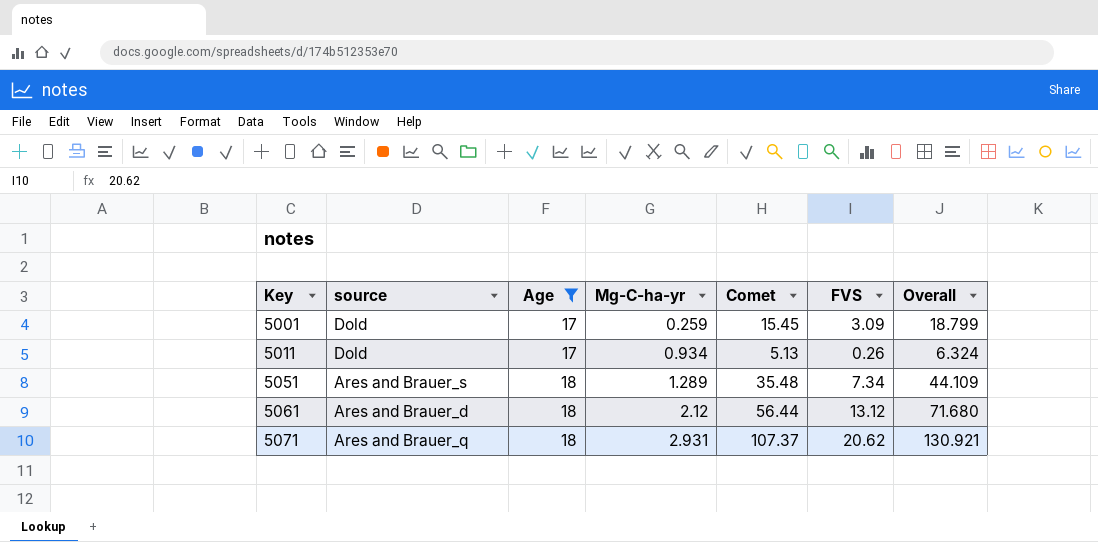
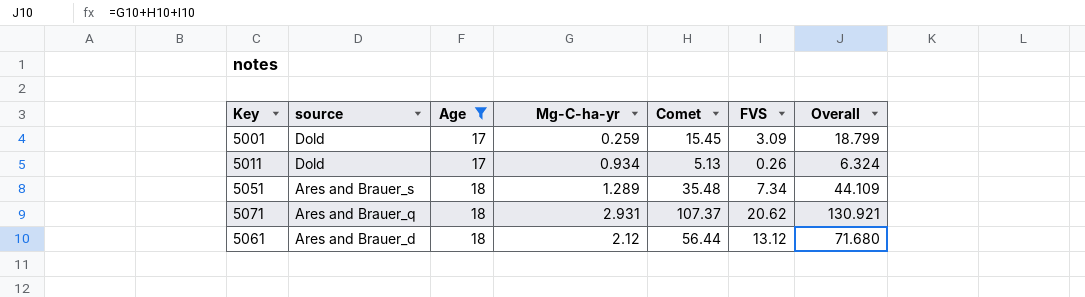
row order: Key ascending -> source descending

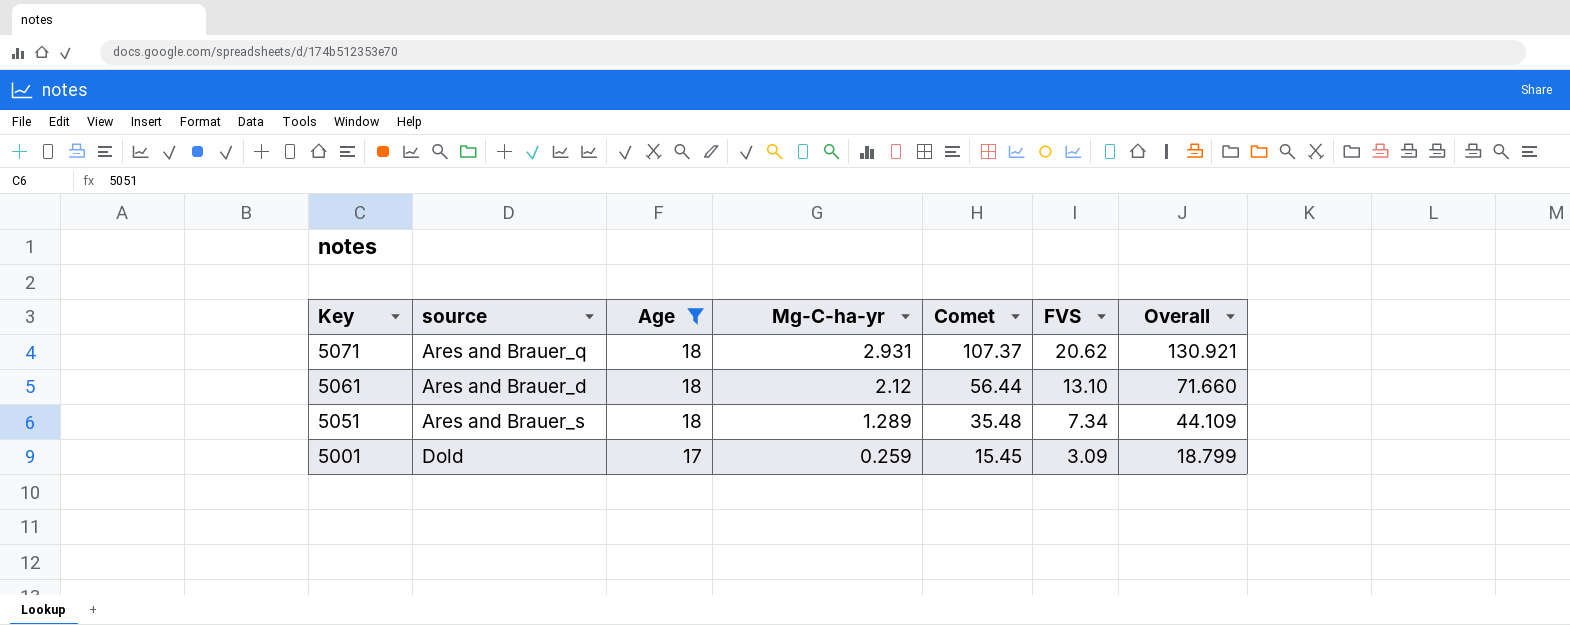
row order: source descending -> Key descending
row 5011: Dold | 17 | 0.934 | 5.13 | 0.26 | 6.324 -> none
5061 | FVS: 13.12 -> 13.10
5061 | Overall: 71.680 -> 71.660

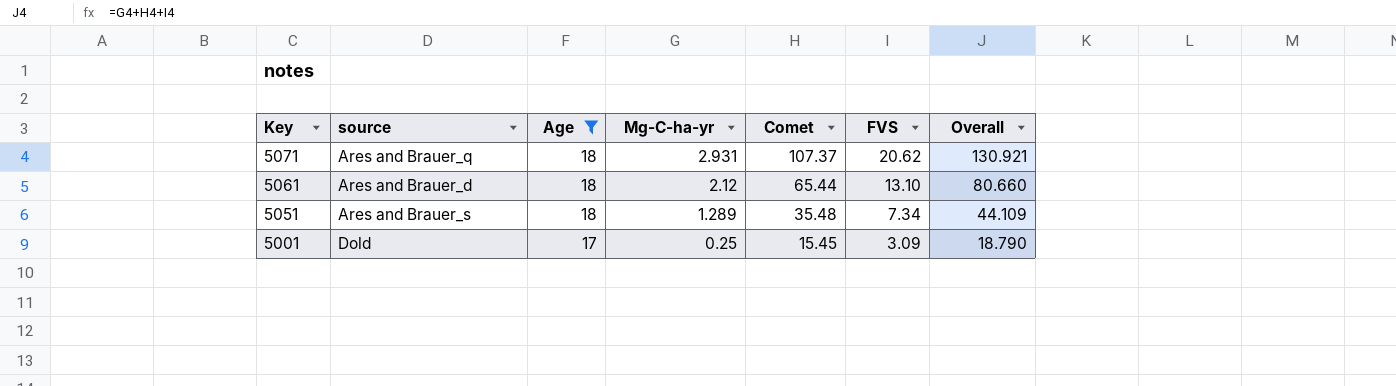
5061 | Comet: 56.44 -> 65.44
5061 | Overall: 71.660 -> 80.660
5001 | Mg-C-ha-yr: 0.259 -> 0.25
5001 | Overall: 18.799 -> 18.790

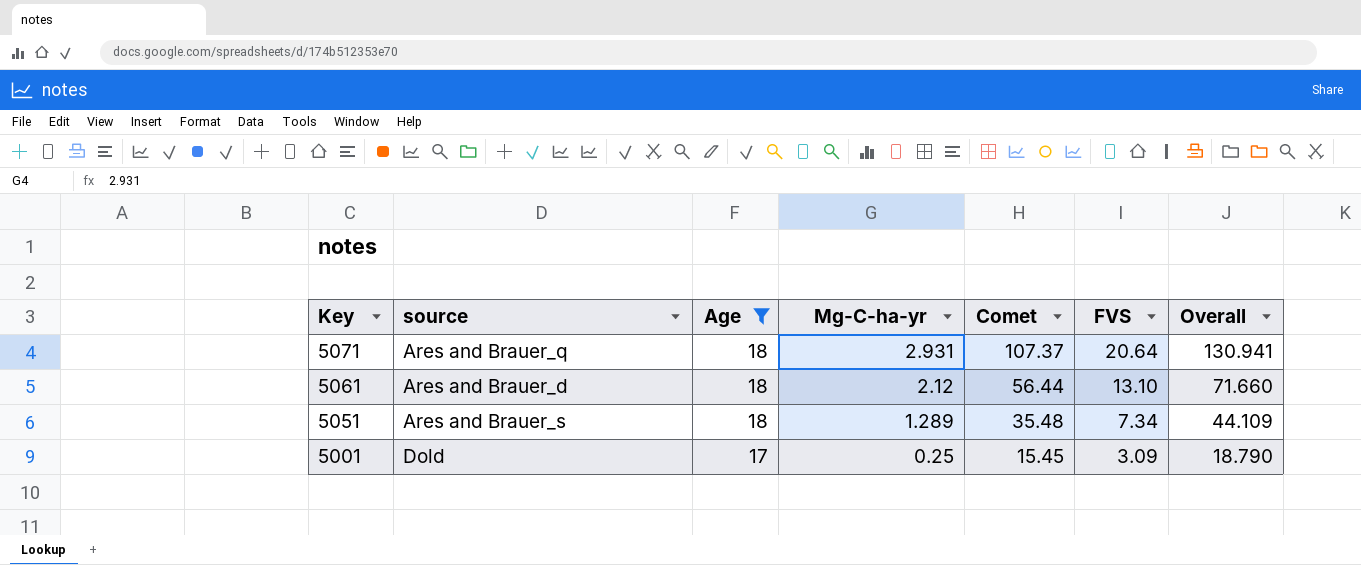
5071 | FVS: 20.62 -> 20.64
5071 | Overall: 130.921 -> 130.941
5061 | Comet: 65.44 -> 56.44
5061 | Overall: 80.660 -> 71.660

